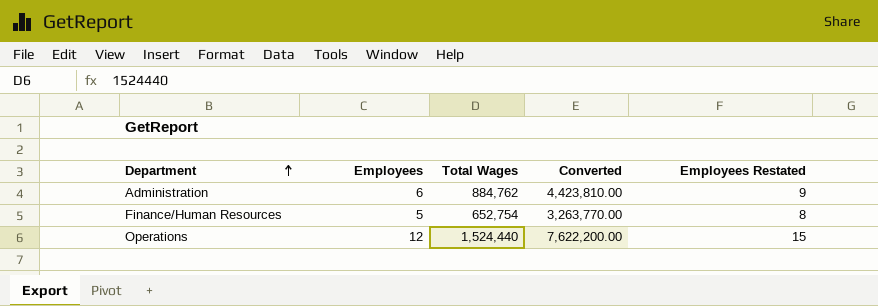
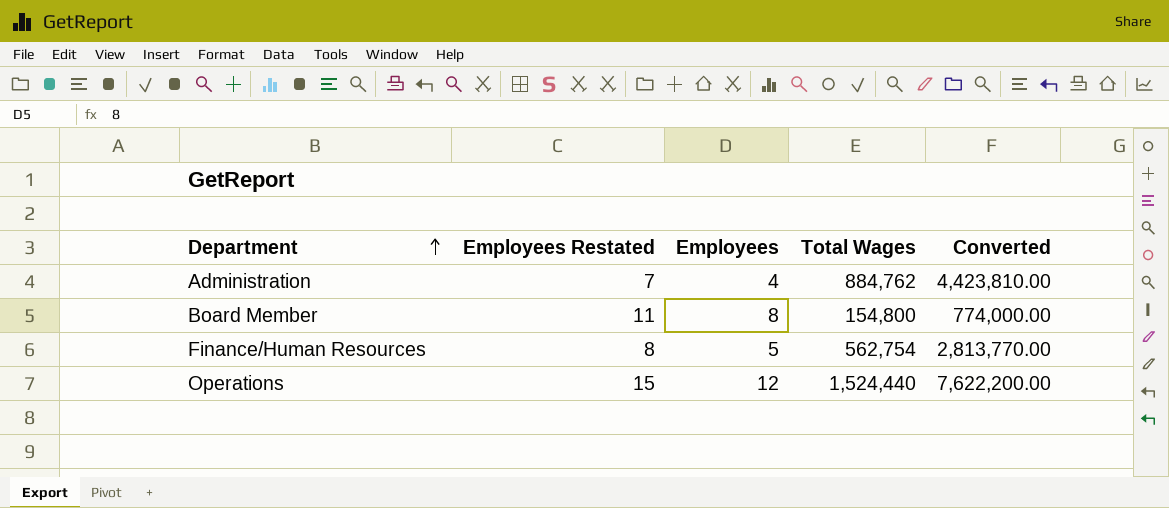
column Employees Restated | position: 5 -> 2
Administration | Employees Restated: 9 -> 7
Administration | Employees: 6 -> 4
row Board Member: none -> 11 | 8 | 154,800 | 774,000.00
Finance/Human Resources | Total Wages: 652,754 -> 562,754
Finance/Human Resources | Converted: 3,263,770.00 -> 2,813,770.00

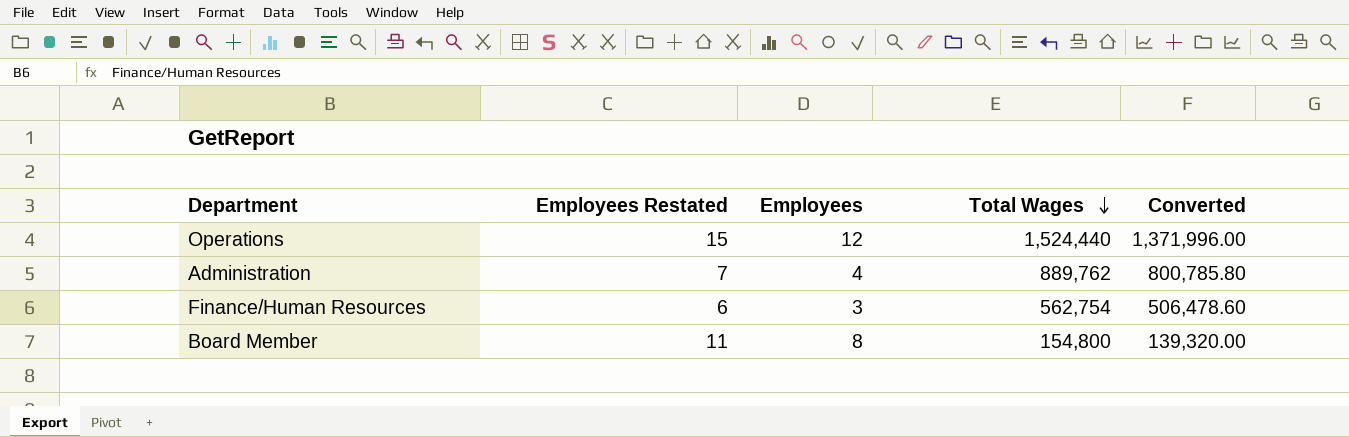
row order: Department ascending -> Total Wages descending
column Converted | formula: [Total Wages] * 5 -> [Total Wages] * 0.9
Administration | Total Wages: 884,762 -> 889,762
Finance/Human Resources | Employees Restated: 8 -> 6
Finance/Human Resources | Employees: 5 -> 3

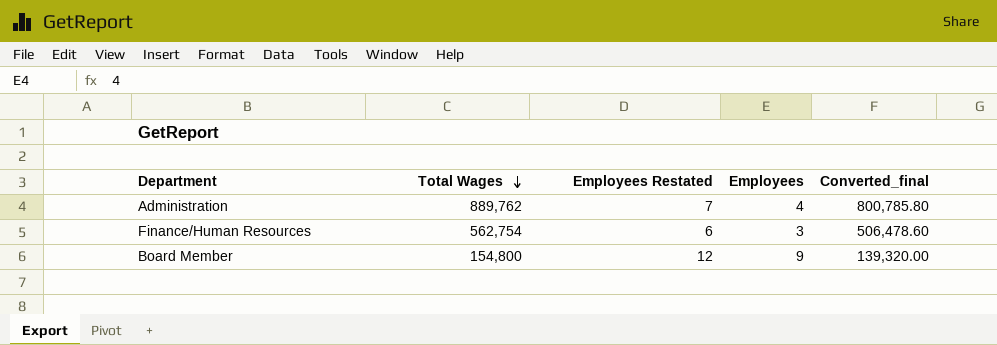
column Total Wages | position: 4 -> 2
column name: Converted -> Converted_final
row Operations: 15 | 12 | 1,524,440 | 1,371,996.00 -> none
Board Member | Employees Restated: 11 -> 12
Board Member | Employees: 8 -> 9

